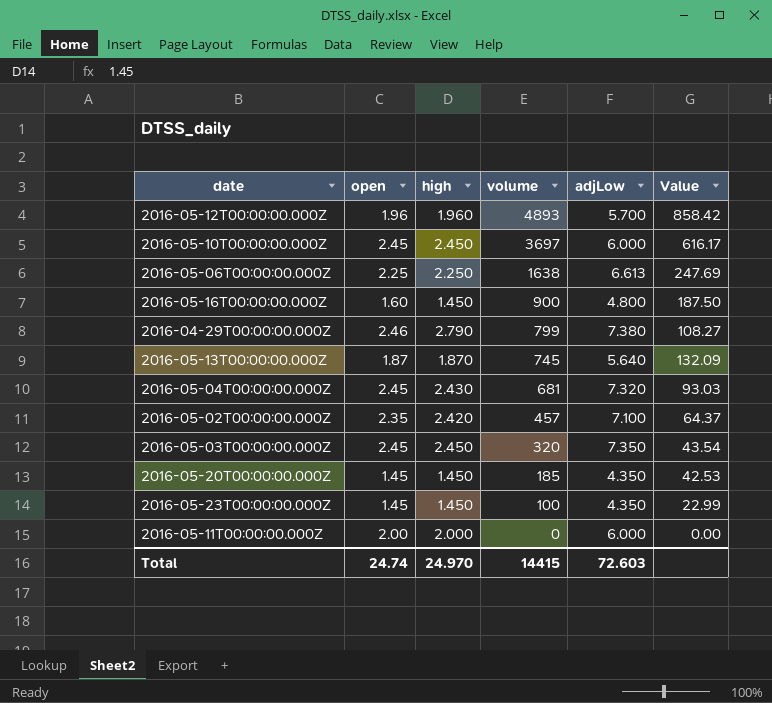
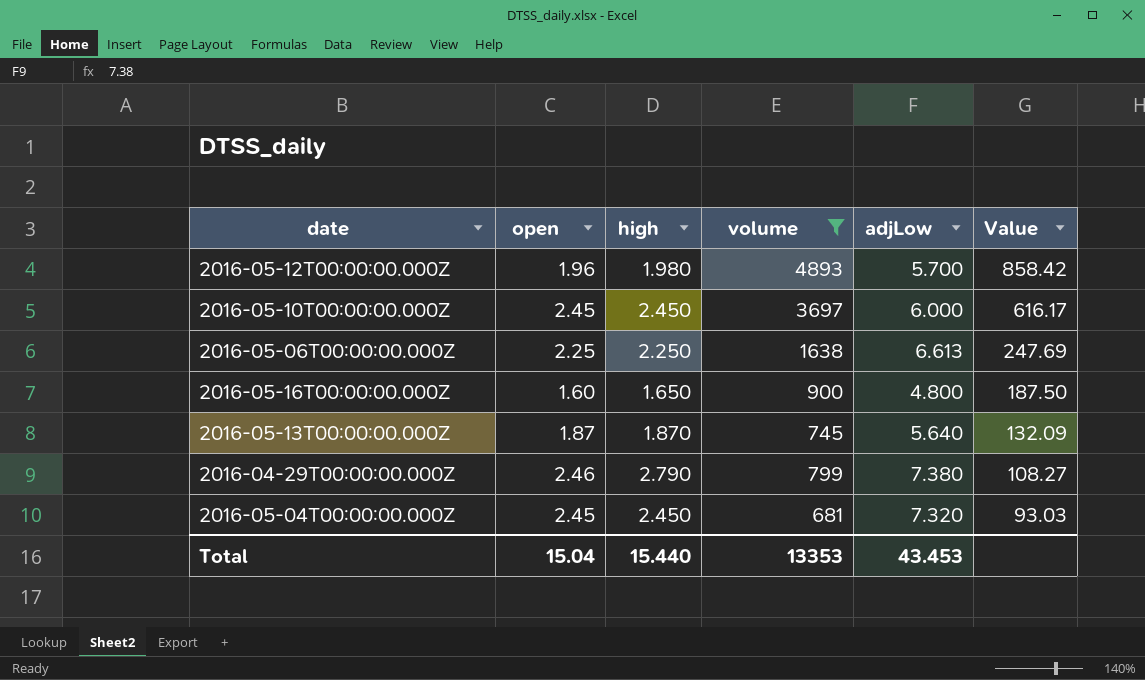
filter: none -> volume >= 681
row order: volume descending -> Value descending
2016-05-12T00:00:00.000Z | high: 1.960 -> 1.980
2016-05-16T00:00:00.000Z | high: 1.450 -> 1.650
2016-05-04T00:00:00.000Z | high: 2.430 -> 2.450
Total | open: 24.74 -> 15.04
Total | high: 24.970 -> 15.440
Total | volume: 14415 -> 13353
Total | adjLow: 72.603 -> 43.453

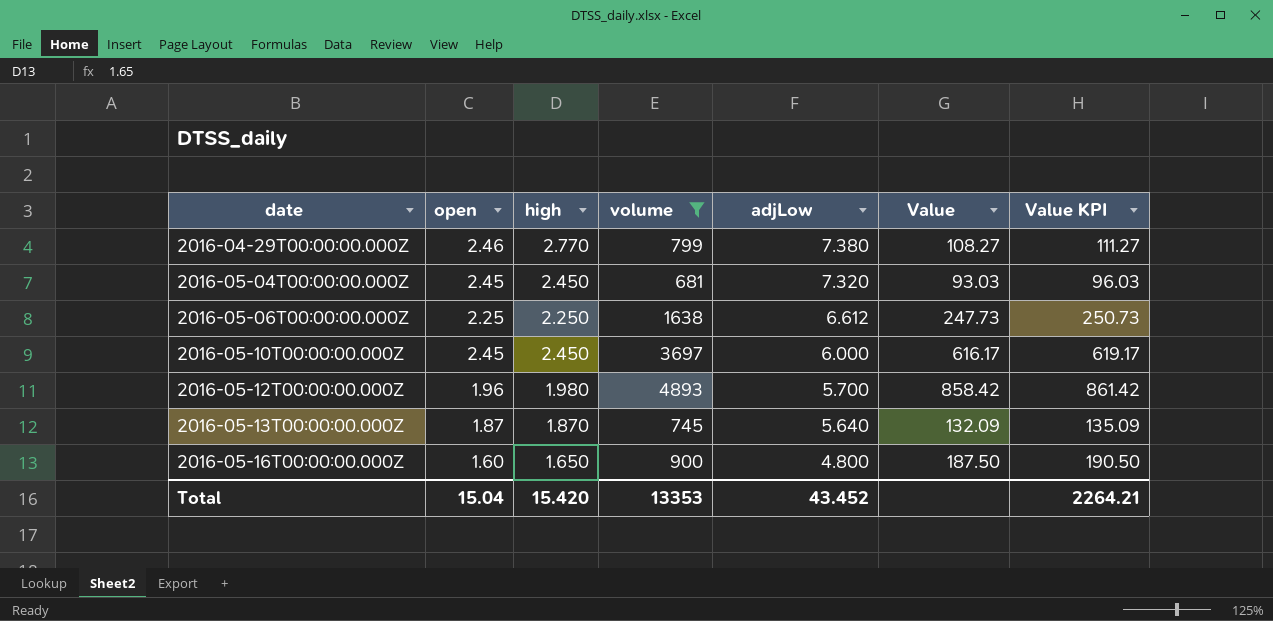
row order: Value descending -> date ascending
column Value KPI | formula: none -> [Value] + 3
2016-04-29T00:00:00.000Z | high: 2.790 -> 2.770
2016-05-06T00:00:00.000Z | adjLow: 6.613 -> 6.612
2016-05-06T00:00:00.000Z | Value: 247.69 -> 247.73
Total | high: 15.440 -> 15.420
Total | adjLow: 43.453 -> 43.452

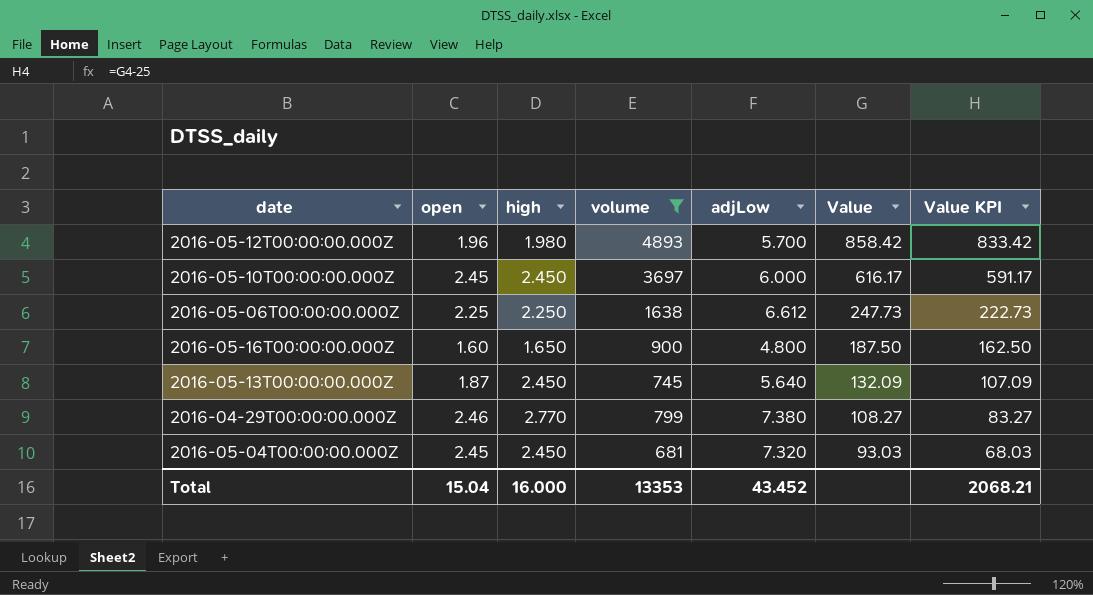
row order: date ascending -> Value descending
column Value KPI | formula: [Value] + 3 -> [Value] - 25
2016-05-13T00:00:00.000Z | high: 1.870 -> 2.450
Total | high: 15.420 -> 16.000
Total | Value KPI: 2264.21 -> 2068.21

